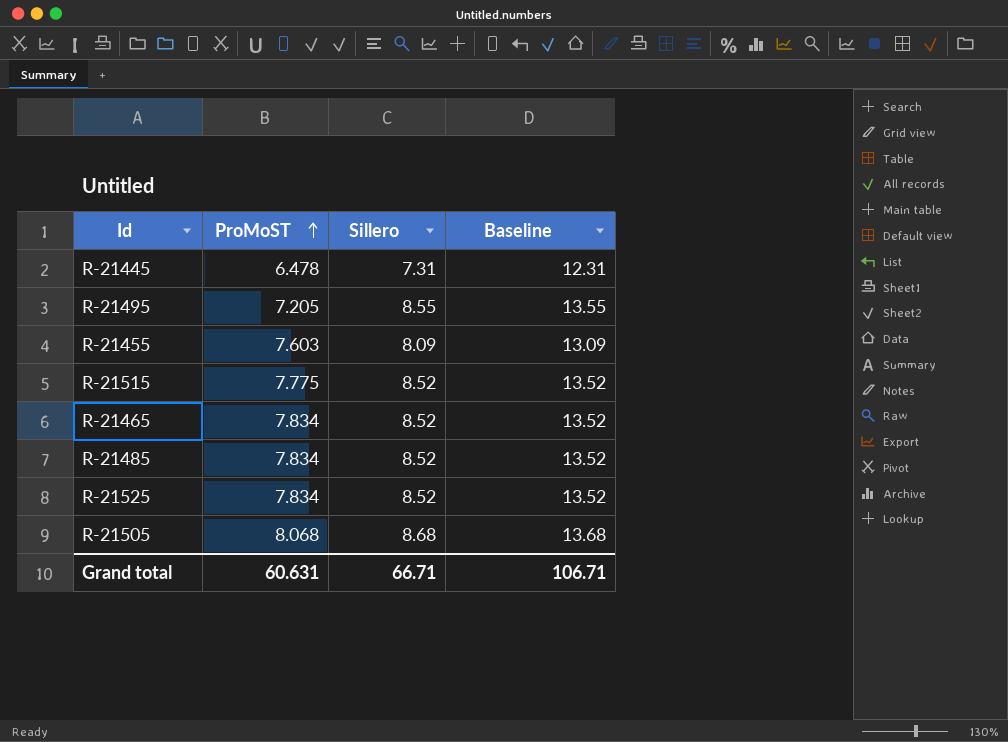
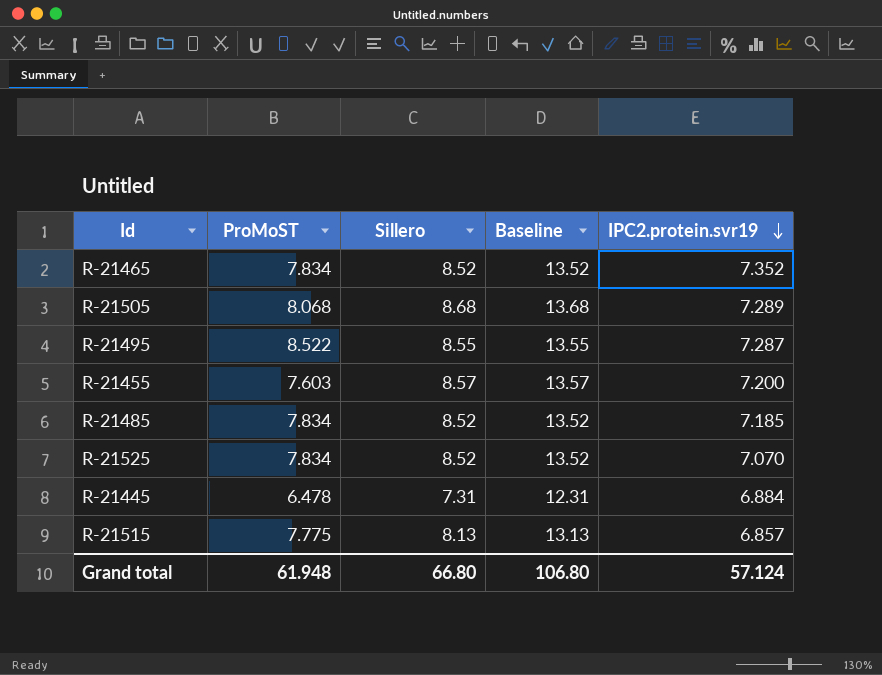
row order: ProMoST ascending -> IPC2.protein.svr19 descending
column IPC2.protein.svr19 | position: none -> 5
R-21495 | ProMoST: 7.205 -> 8.522
R-21455 | Sillero: 8.09 -> 8.57
R-21455 | Baseline: 13.09 -> 13.57
R-21515 | Sillero: 8.52 -> 8.13
R-21515 | Baseline: 13.52 -> 13.13
Grand total | ProMoST: 60.631 -> 61.948
Grand total | Sillero: 66.71 -> 66.80
Grand total | Baseline: 106.71 -> 106.80

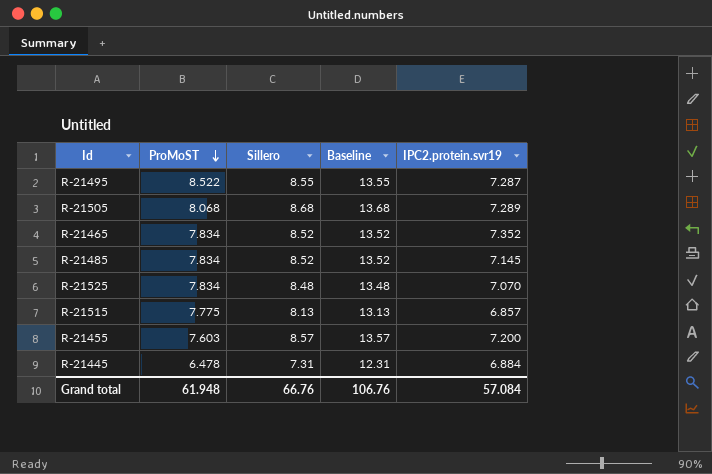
row order: IPC2.protein.svr19 descending -> ProMoST descending
R-21485 | IPC2.protein.svr19: 7.185 -> 7.145
R-21525 | Sillero: 8.52 -> 8.48
R-21525 | Baseline: 13.52 -> 13.48
Grand total | Sillero: 66.80 -> 66.76
Grand total | Baseline: 106.80 -> 106.76
Grand total | IPC2.protein.svr19: 57.124 -> 57.084

